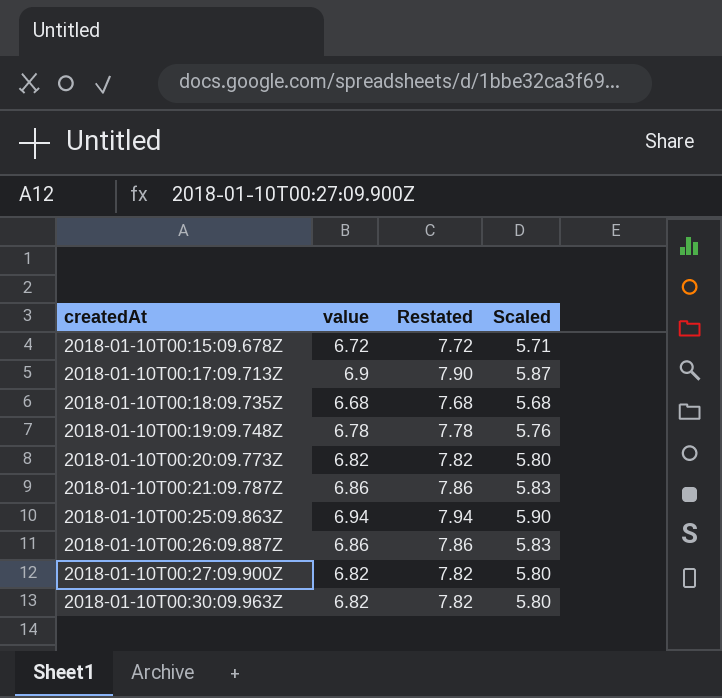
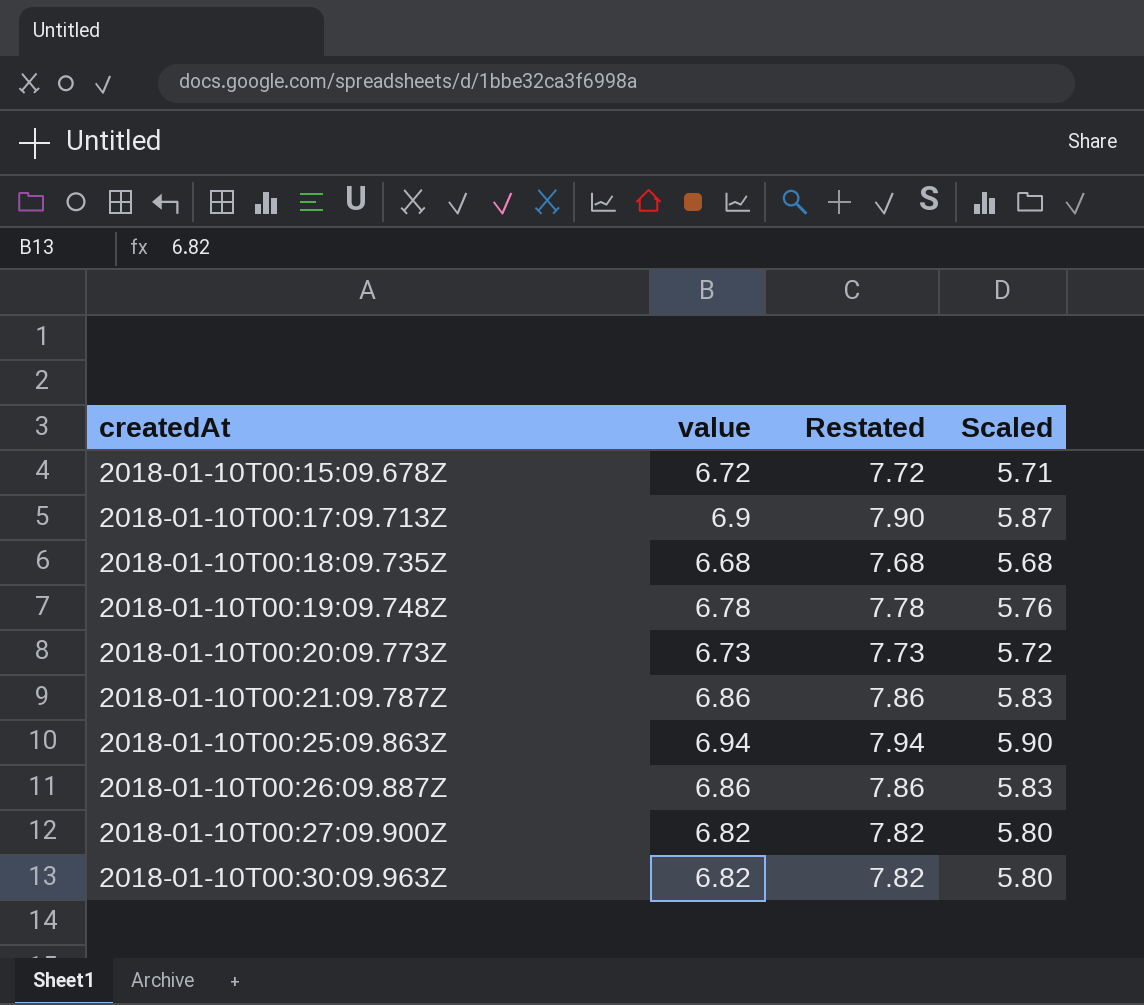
2018-01-10T00:20:09.773Z | value: 6.82 -> 6.73
2018-01-10T00:20:09.773Z | Restated: 7.82 -> 7.73
2018-01-10T00:20:09.773Z | Scaled: 5.80 -> 5.72

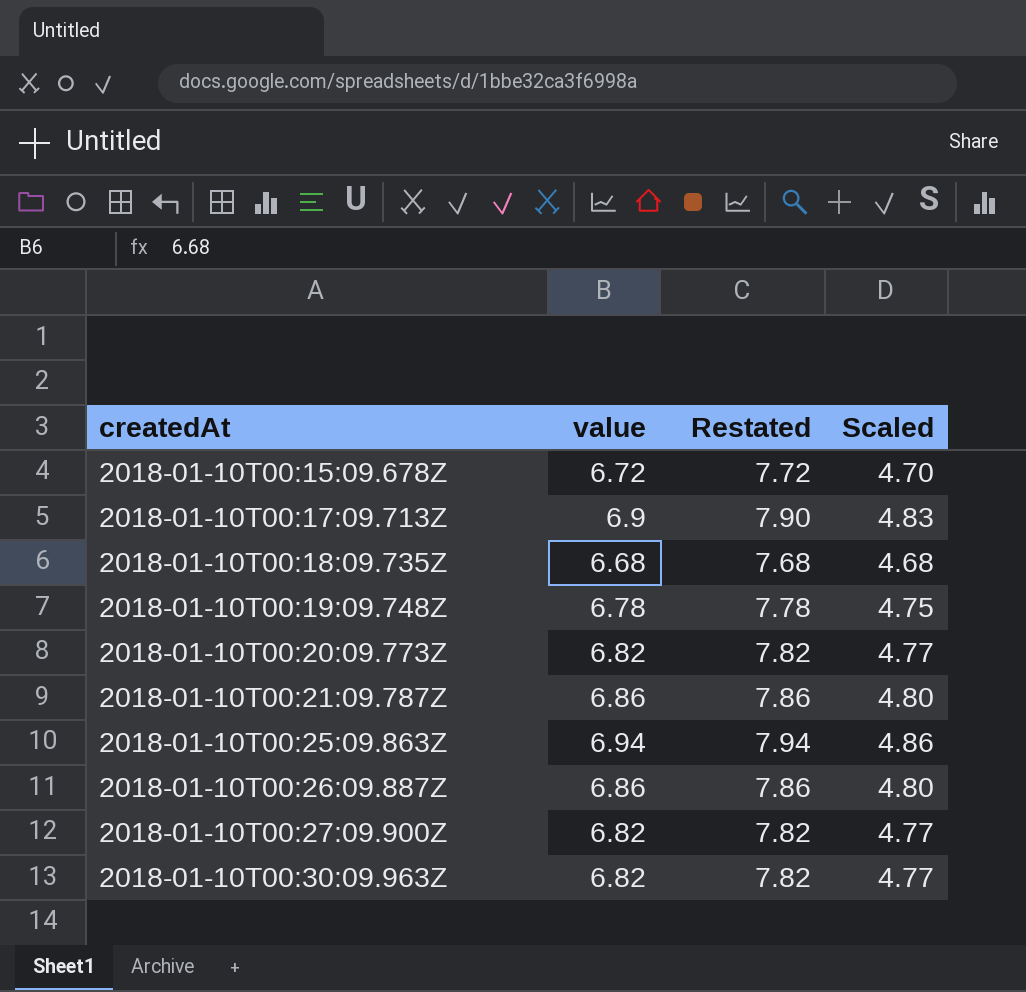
column Scaled | formula: [value] * 0.85 -> [value] * 0.7
2018-01-10T00:20:09.773Z | value: 6.73 -> 6.82
2018-01-10T00:20:09.773Z | Restated: 7.73 -> 7.82

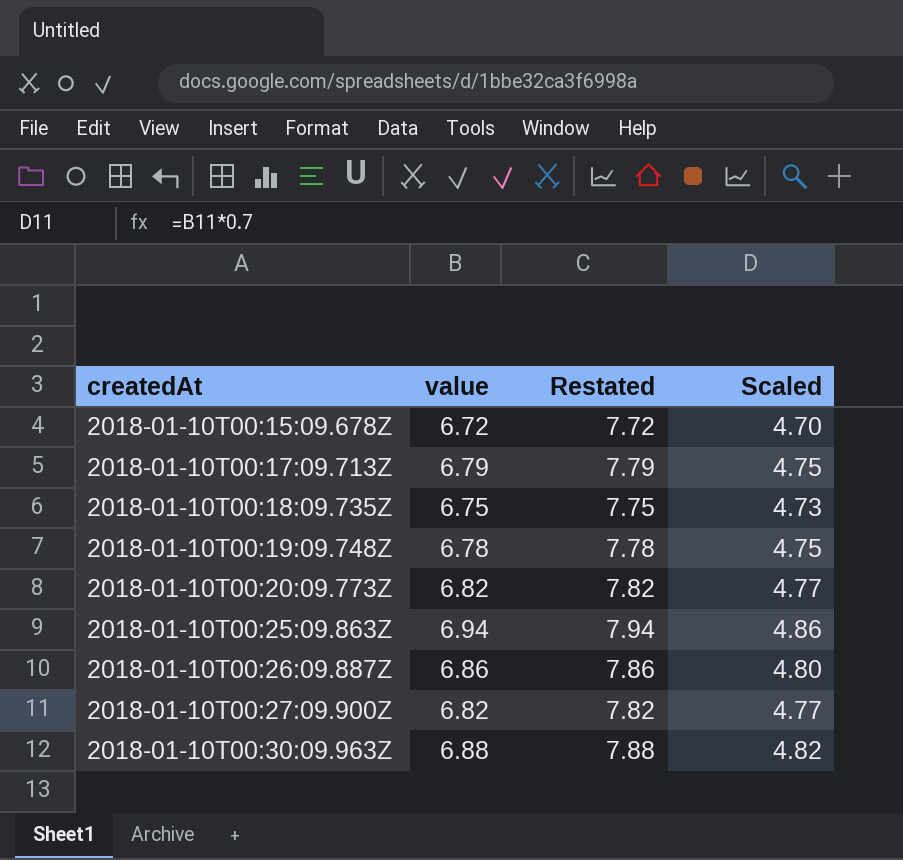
row 2018-01-10T00:21:09.787Z: 6.86 | 7.86 | 4.80 -> none
2018-01-10T00:17:09.713Z | value: 6.9 -> 6.79
2018-01-10T00:17:09.713Z | Restated: 7.90 -> 7.79
2018-01-10T00:17:09.713Z | Scaled: 4.83 -> 4.75
2018-01-10T00:18:09.735Z | value: 6.68 -> 6.75
2018-01-10T00:18:09.735Z | Restated: 7.68 -> 7.75
2018-01-10T00:18:09.735Z | Scaled: 4.68 -> 4.73
2018-01-10T00:30:09.963Z | value: 6.82 -> 6.88
2018-01-10T00:30:09.963Z | Restated: 7.82 -> 7.88
2018-01-10T00:30:09.963Z | Scaled: 4.77 -> 4.82

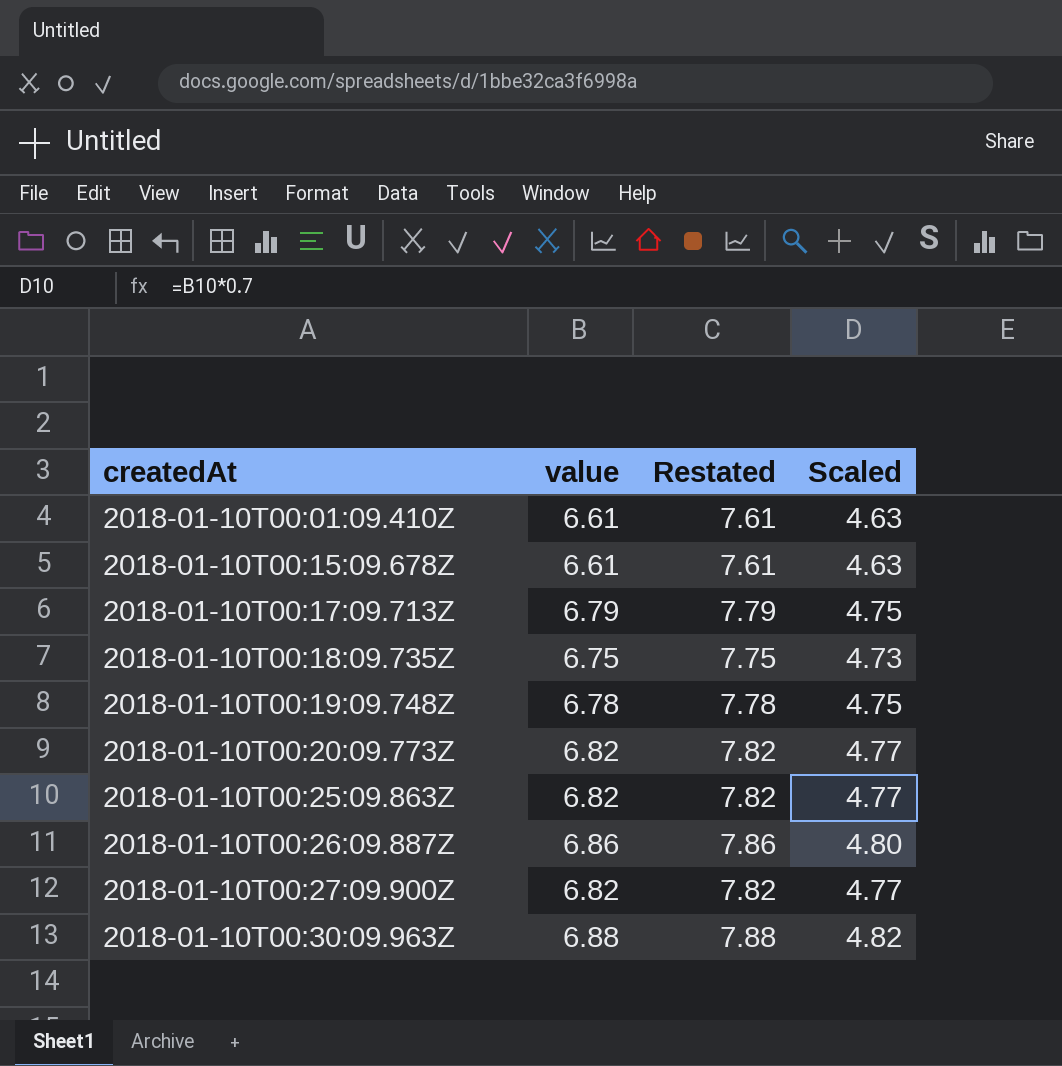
row 2018-01-10T00:01:09.410Z: none -> 6.61 | 7.61 | 4.63
2018-01-10T00:15:09.678Z | value: 6.72 -> 6.61
2018-01-10T00:15:09.678Z | Restated: 7.72 -> 7.61
2018-01-10T00:15:09.678Z | Scaled: 4.70 -> 4.63
2018-01-10T00:25:09.863Z | value: 6.94 -> 6.82
2018-01-10T00:25:09.863Z | Restated: 7.94 -> 7.82
2018-01-10T00:25:09.863Z | Scaled: 4.86 -> 4.77

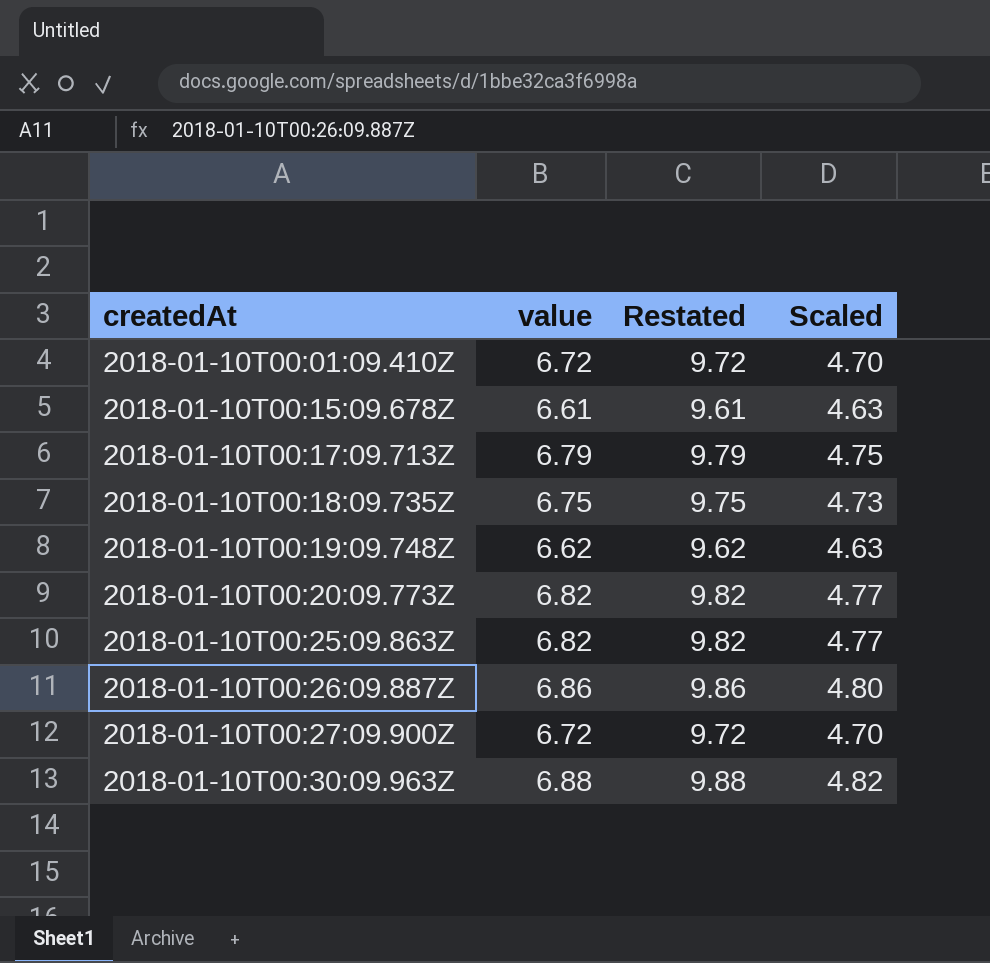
column Restated | formula: [value] + 1 -> [value] + 3
2018-01-10T00:01:09.410Z | value: 6.61 -> 6.72
2018-01-10T00:01:09.410Z | Scaled: 4.63 -> 4.70
2018-01-10T00:19:09.748Z | value: 6.78 -> 6.62
2018-01-10T00:19:09.748Z | Scaled: 4.75 -> 4.63
2018-01-10T00:27:09.900Z | value: 6.82 -> 6.72
2018-01-10T00:27:09.900Z | Scaled: 4.77 -> 4.70

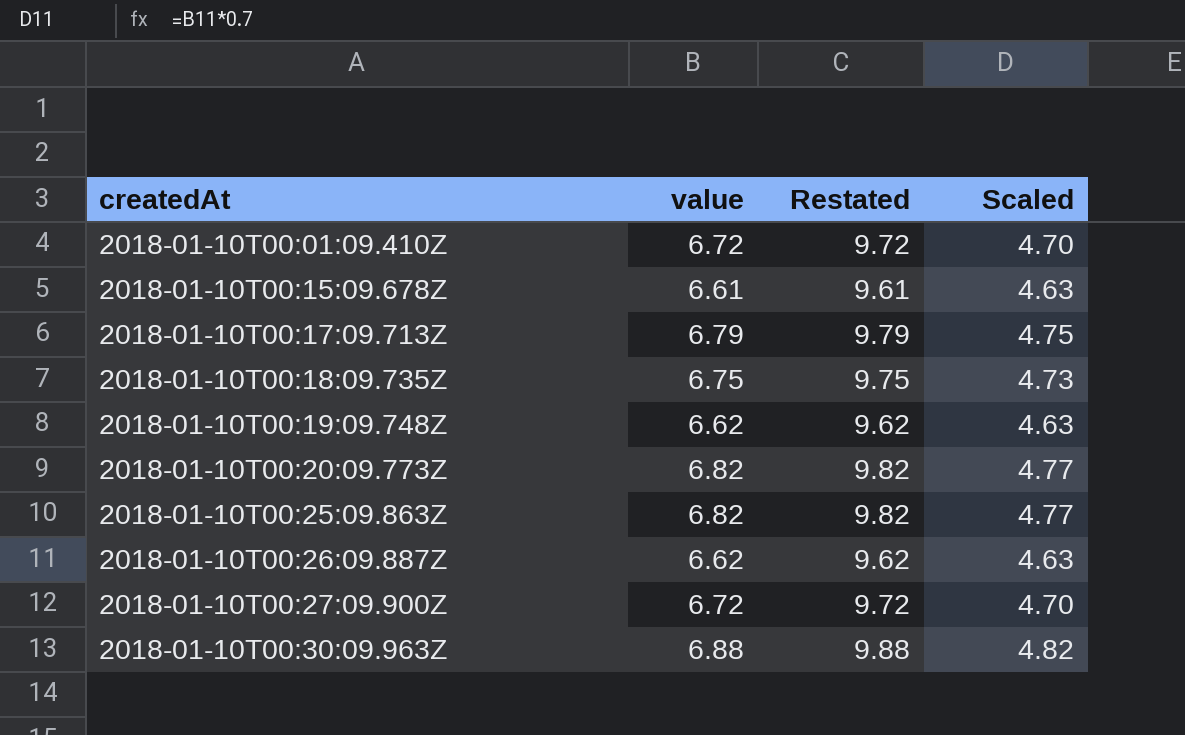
2018-01-10T00:26:09.887Z | value: 6.86 -> 6.62
2018-01-10T00:26:09.887Z | Restated: 9.86 -> 9.62
2018-01-10T00:26:09.887Z | Scaled: 4.80 -> 4.63

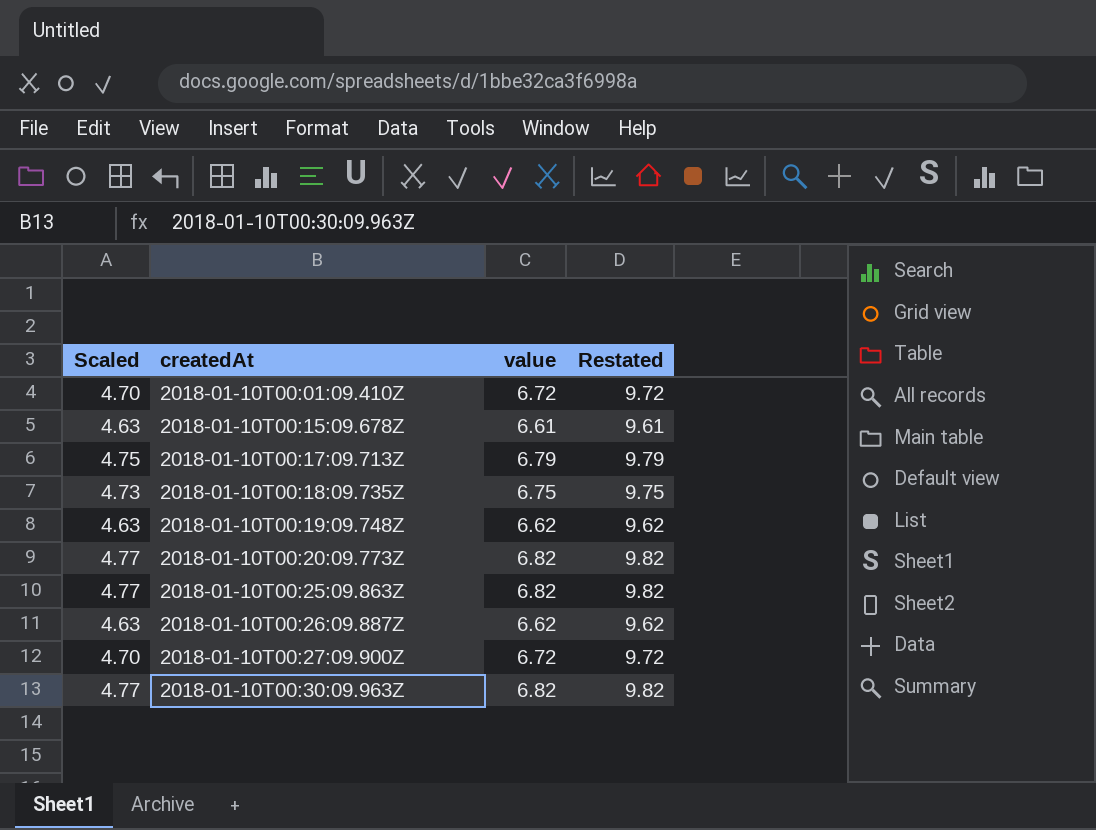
column Scaled | position: 4 -> 1
2018-01-10T00:30:09.963Z | Scaled: 4.82 -> 4.77
2018-01-10T00:30:09.963Z | value: 6.88 -> 6.82
2018-01-10T00:30:09.963Z | Restated: 9.88 -> 9.82

